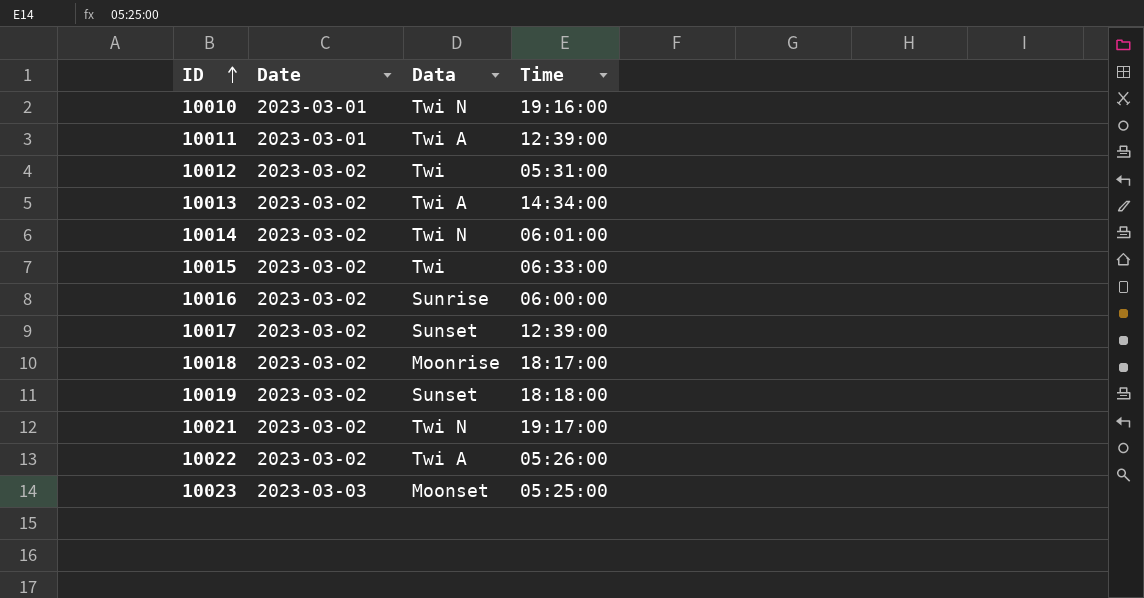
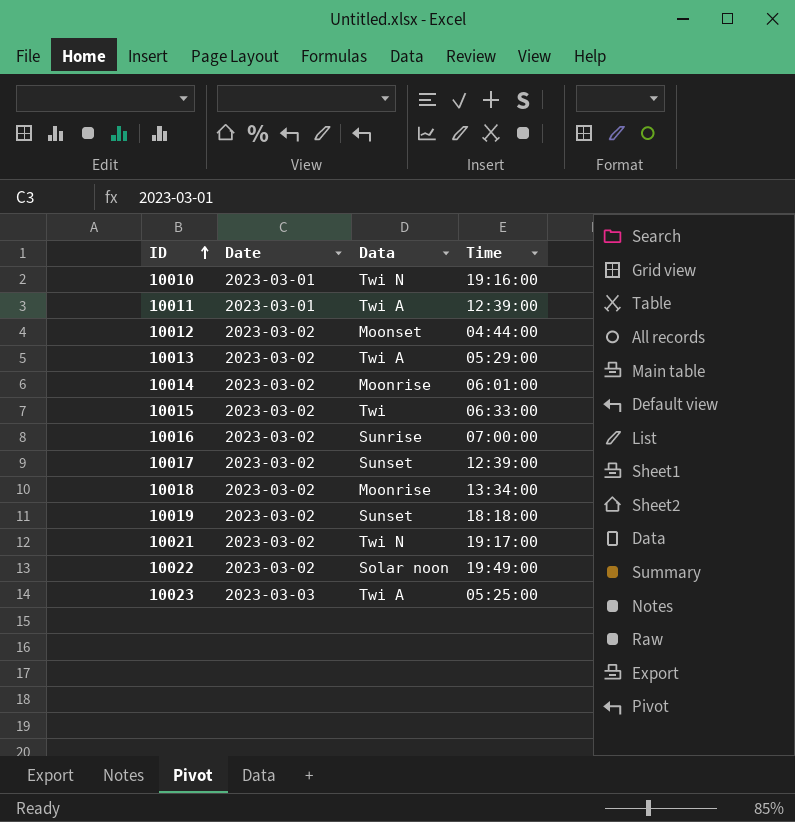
10012 | Data: Twi -> Moonset
10012 | Time: 05:31:00 -> 04:44:00
10013 | Time: 14:34:00 -> 05:29:00
10014 | Data: Twi N -> Moonrise
10016 | Time: 06:00:00 -> 07:00:00
10018 | Time: 18:17:00 -> 13:34:00
10022 | Data: Twi A -> Solar noon
10022 | Time: 05:26:00 -> 19:49:00
10023 | Data: Moonset -> Twi A

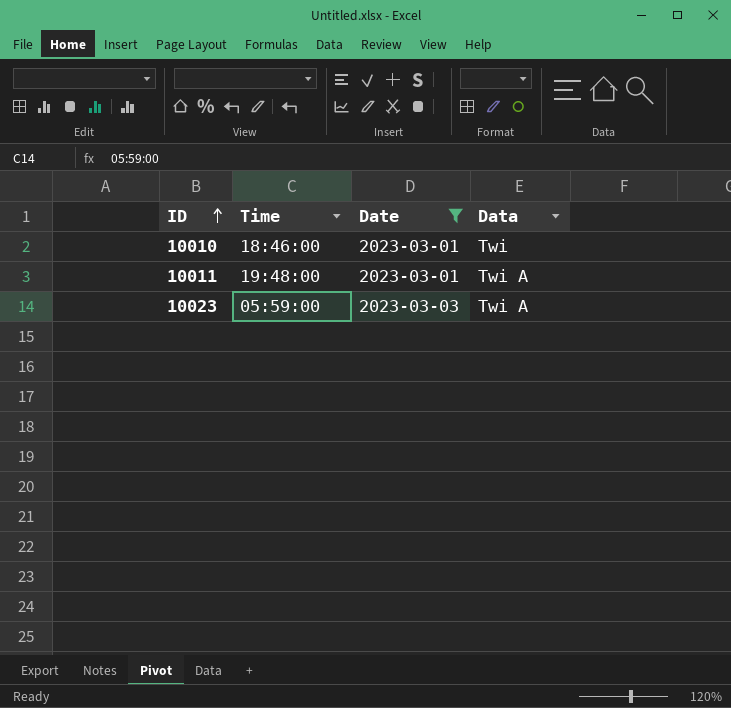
filter: none -> Date != 2023-03-02
column Time | position: 4 -> 2
10010 | Time: 19:16:00 -> 18:46:00
10010 | Data: Twi N -> Twi
10011 | Time: 12:39:00 -> 19:48:00
10023 | Time: 05:25:00 -> 05:59:00

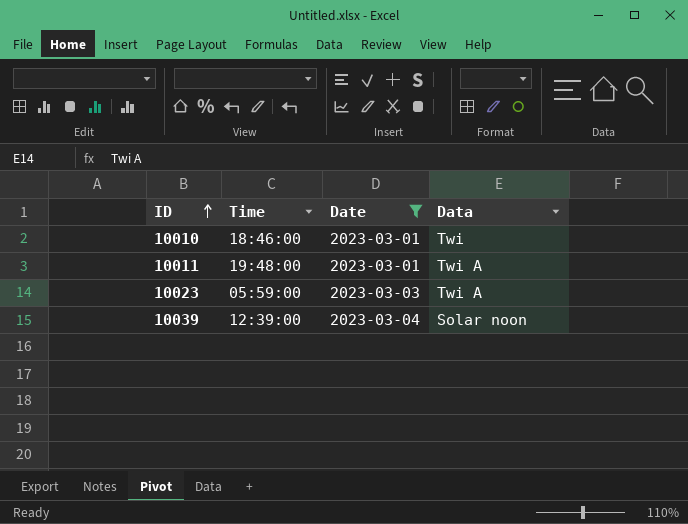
row 10039: none -> 12:39:00 | 2023-03-04 | Solar noon

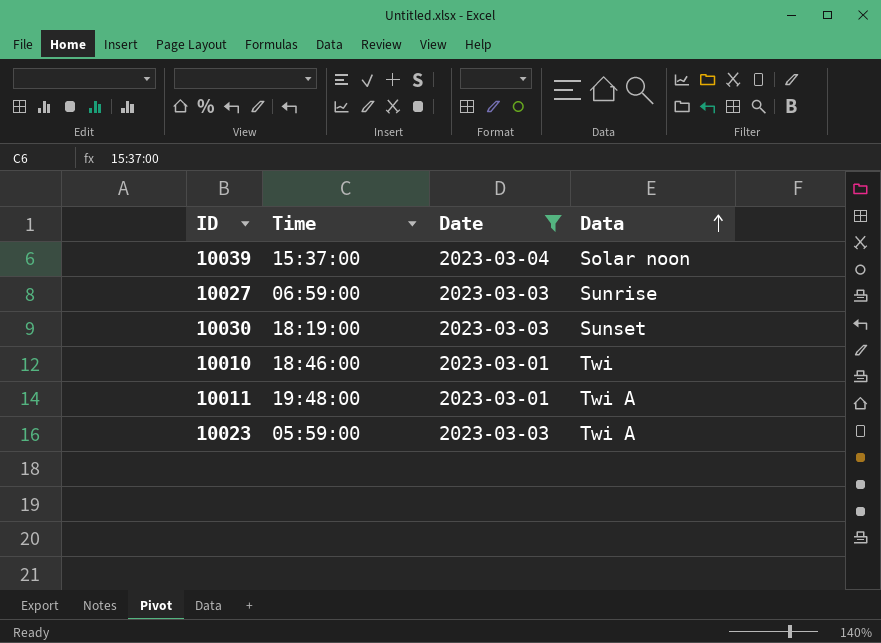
row order: ID ascending -> Data ascending
10039 | Time: 12:39:00 -> 15:37:00
row 10027: none -> 06:59:00 | 2023-03-03 | Sunrise
row 10030: none -> 18:19:00 | 2023-03-03 | Sunset

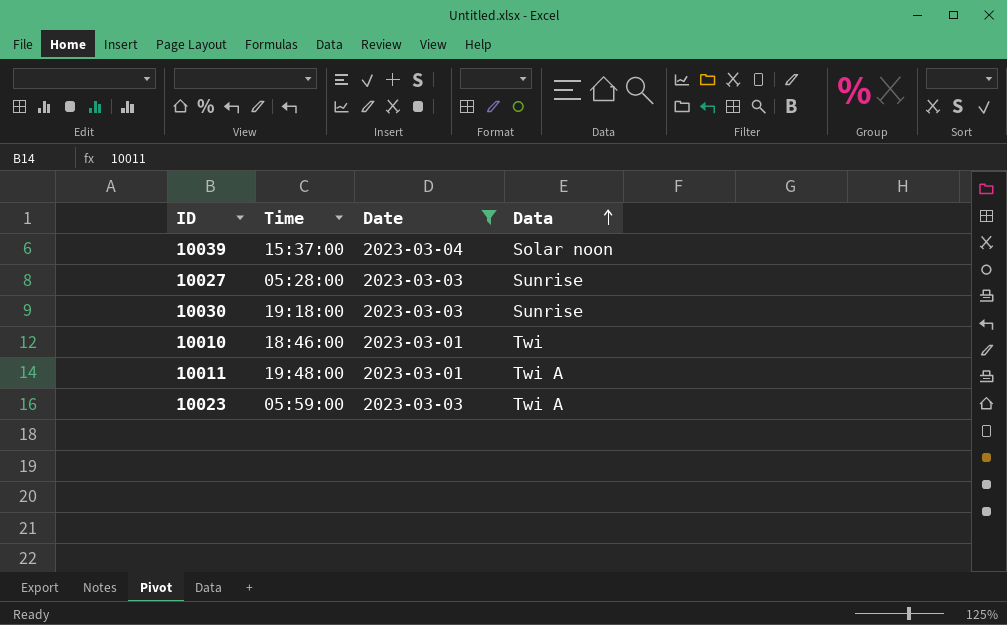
10027 | Time: 06:59:00 -> 05:28:00
10030 | Time: 18:19:00 -> 19:18:00
10030 | Data: Sunset -> Sunrise

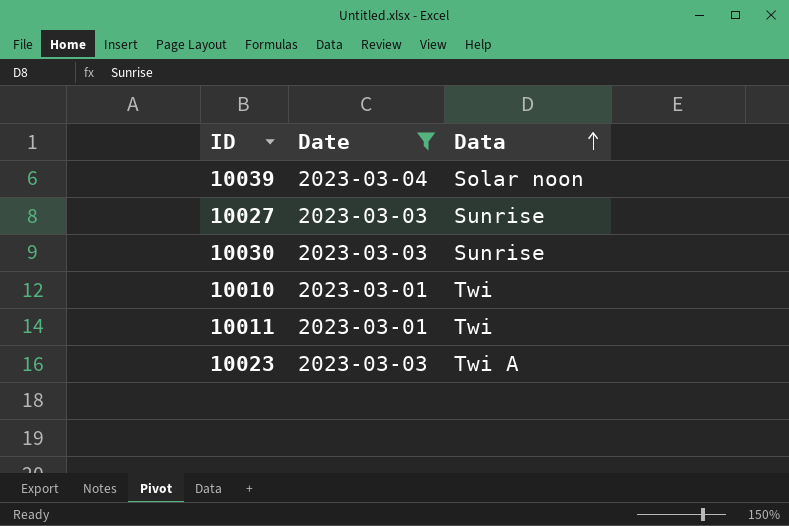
column Time | position: 2 -> none
10011 | Data: Twi A -> Twi

